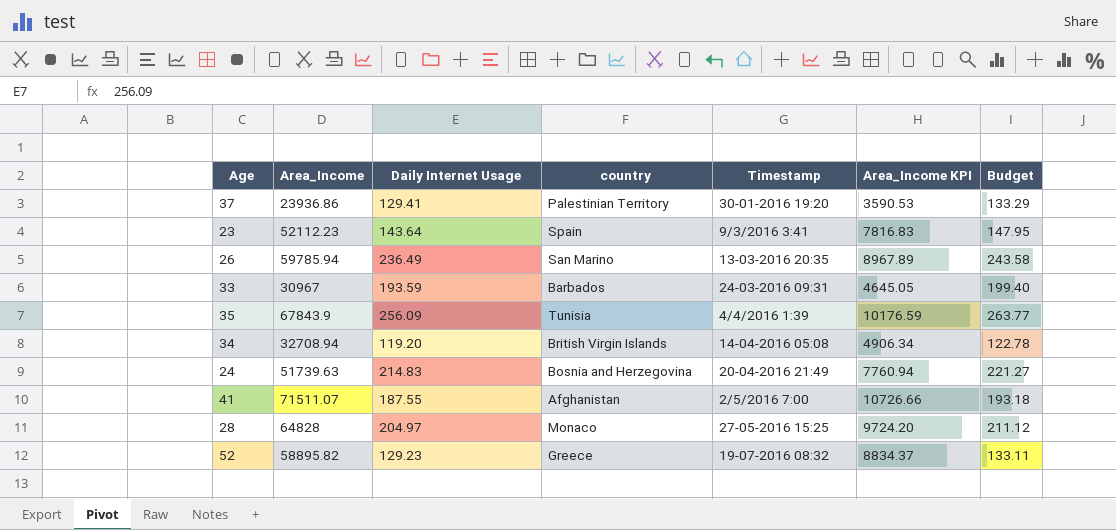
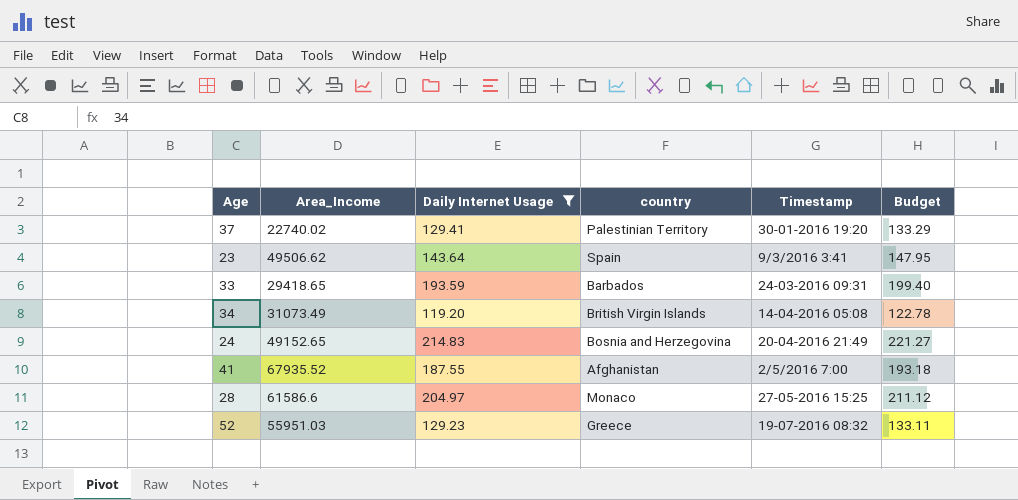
filter: none -> Daily Internet Usage <= 214.83
column Area_Income KPI | formula: [Area_Income] * 0.15 -> none
37 | Area_Income: 23936.86 -> 22740.02
23 | Area_Income: 52112.23 -> 49506.62
33 | Area_Income: 30967 -> 29418.65
34 | Area_Income: 32708.94 -> 31073.49
24 | Area_Income: 51739.63 -> 49152.65
41 | Area_Income: 71511.07 -> 67935.52
28 | Area_Income: 64828 -> 61586.6
52 | Area_Income: 58895.82 -> 55951.03

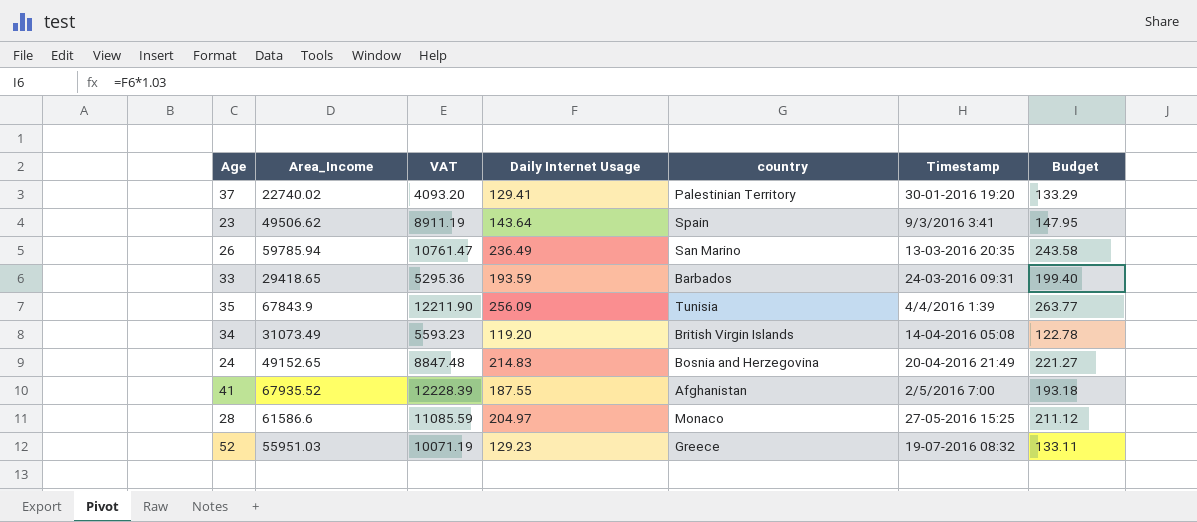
filter: Daily Internet Usage <= 214.83 -> none
column VAT | formula: none -> [Area_Income] * 0.18

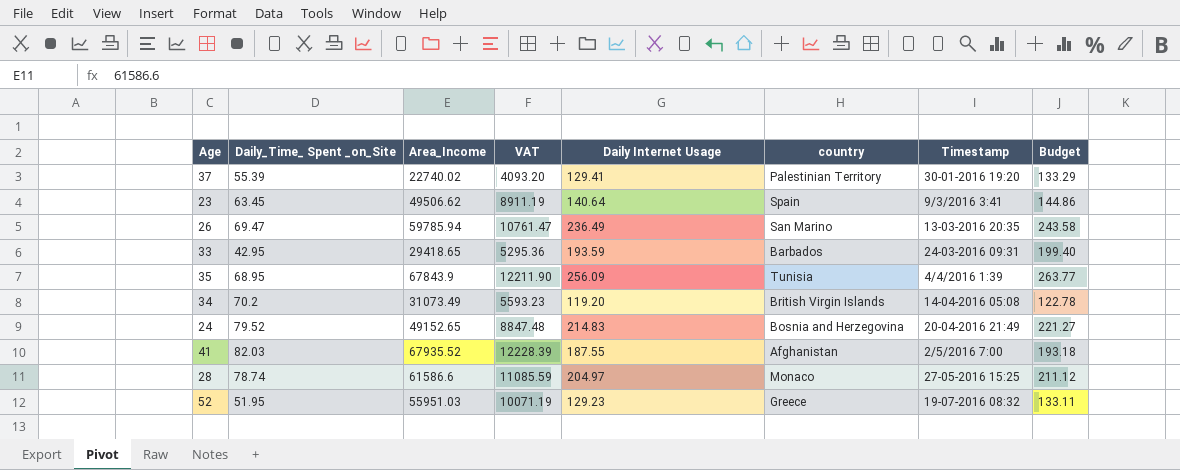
column Daily_Time_ Spent _on_Site | position: none -> 2
23 | Daily Internet Usage: 143.64 -> 140.64
23 | Budget: 147.95 -> 144.86

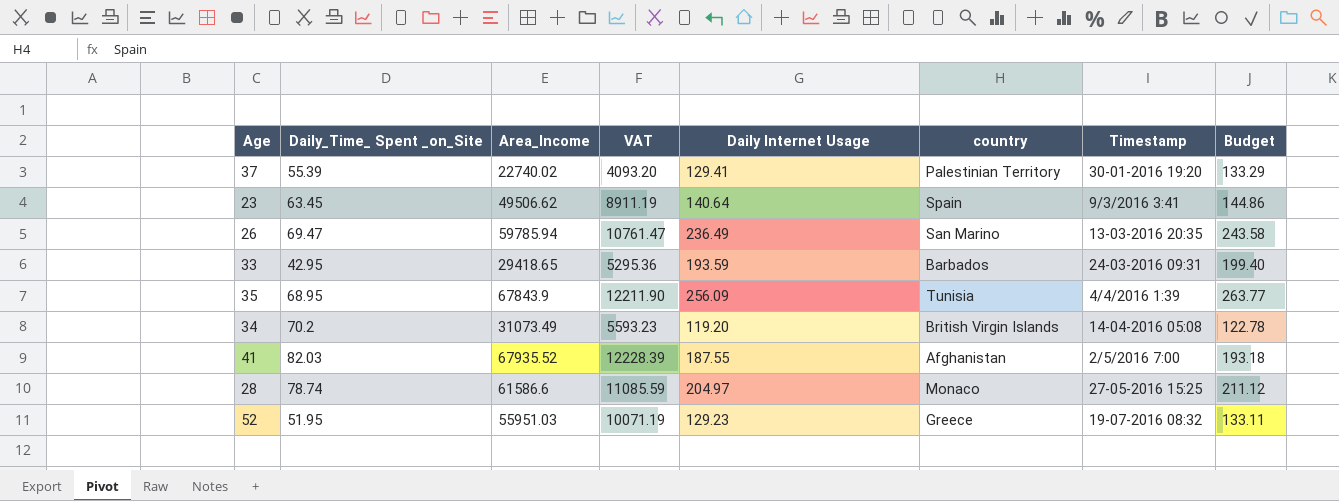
row 24: 79.52 | 49152.65 | 8847.48 | 214.83 | Bosnia and Herzegovina | 20-04-2016 21:49 | 221.27 -> none

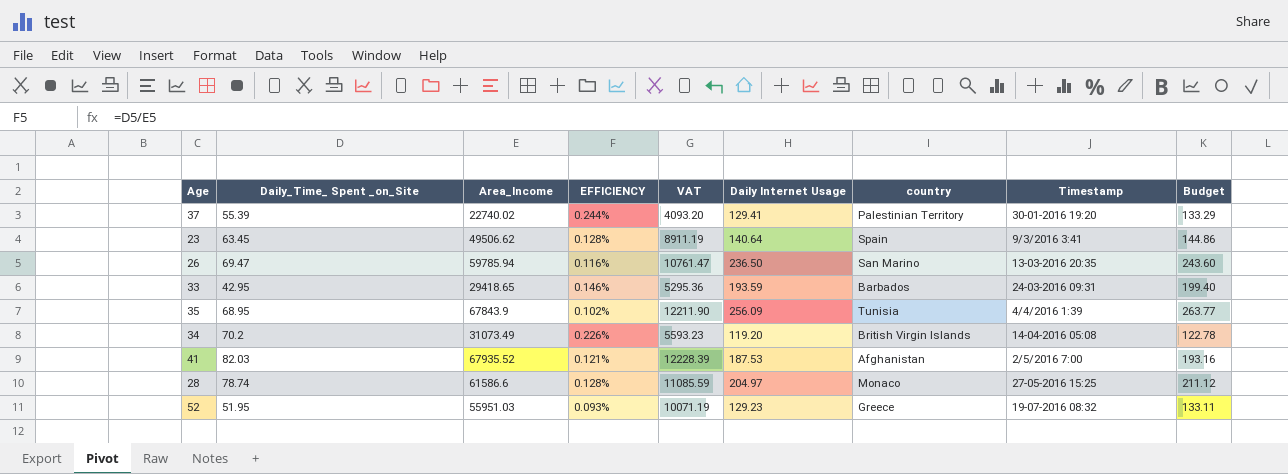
column EFFICIENCY | formula: none -> [Daily_Time_ Spent _on_Site] / [Area_Income]
26 | Daily Internet Usage: 236.49 -> 236.50
26 | Budget: 243.58 -> 243.60
41 | Daily Internet Usage: 187.55 -> 187.53
41 | Budget: 193.18 -> 193.16

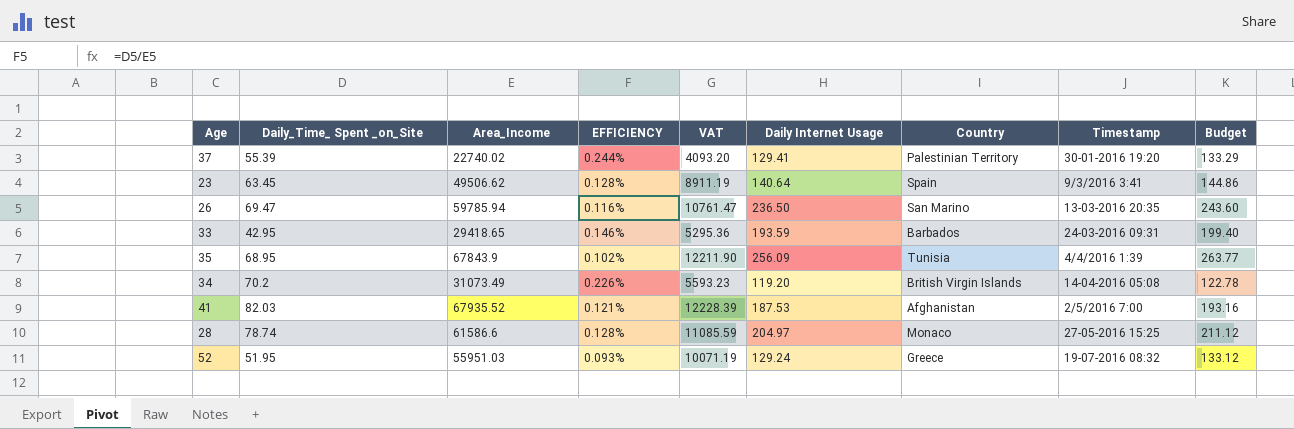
column name: country -> Country
52 | Daily Internet Usage: 129.23 -> 129.24
52 | Budget: 133.11 -> 133.12

